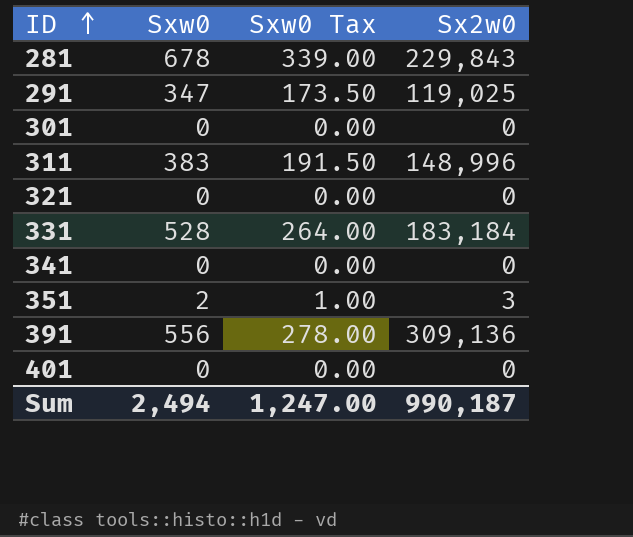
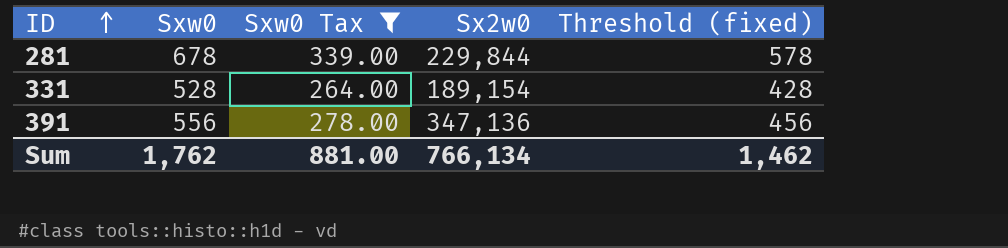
filter: none -> Sxw0 Tax >= 264.00
column Threshold (fixed) | formula: none -> [Sxw0] - 100
281 | Sx2w0: 229,843 -> 229,844
331 | Sx2w0: 183,184 -> 189,154
391 | Sx2w0: 309,136 -> 347,136
Sum | Sxw0: 2,494 -> 1,762
Sum | Sxw0 Tax: 1,247.00 -> 881.00
Sum | Sx2w0: 990,187 -> 766,134

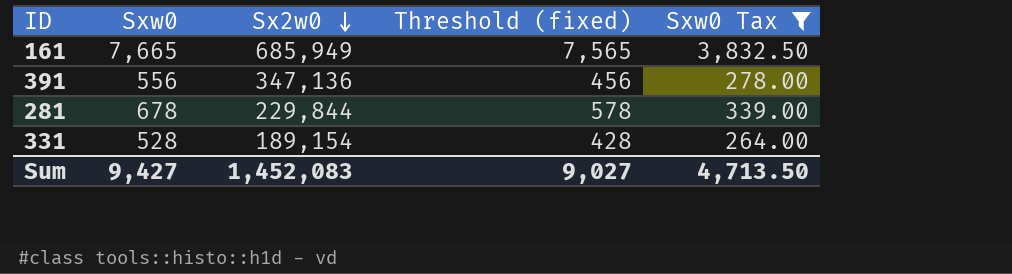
row order: ID ascending -> Sx2w0 descending
column Sxw0 Tax | position: 3 -> 5
row 161: none -> 7,665 | 685,949 | 7,565 | 3,832.50
Sum | Sxw0: 1,762 -> 9,427
Sum | Sx2w0: 766,134 -> 1,452,083
Sum | Threshold (fixed): 1,462 -> 9,027
Sum | Sxw0 Tax: 881.00 -> 4,713.50

